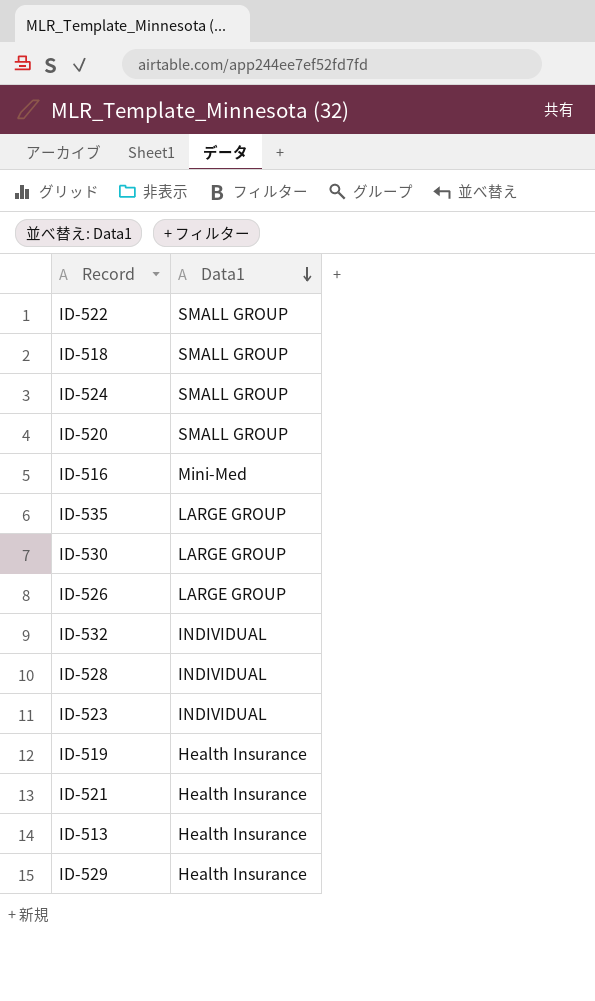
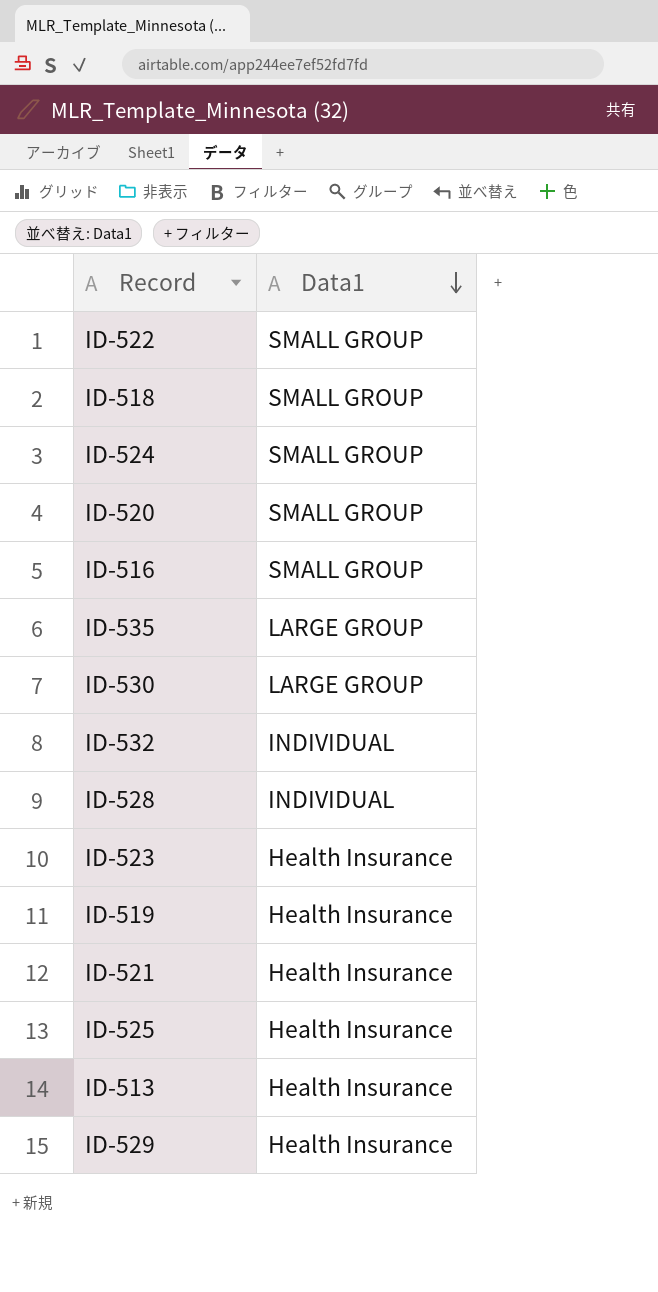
row ID-526: LARGE GROUP -> none
ID-516 | Data1: Mini-Med -> SMALL GROUP
ID-523 | Data1: INDIVIDUAL -> Health Insurance
row ID-525: none -> Health Insurance

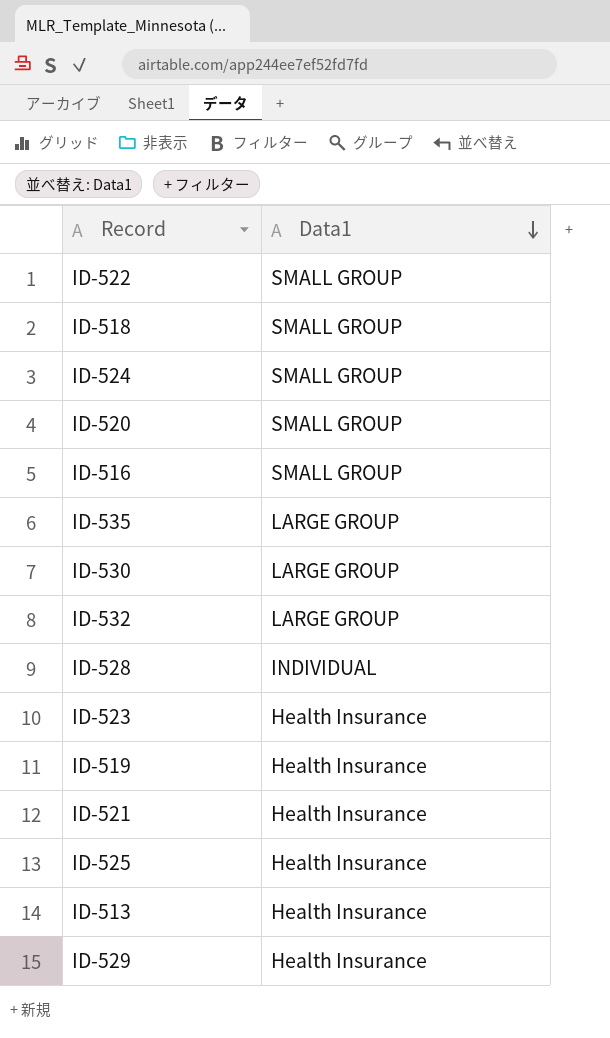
ID-532 | Data1: INDIVIDUAL -> LARGE GROUP

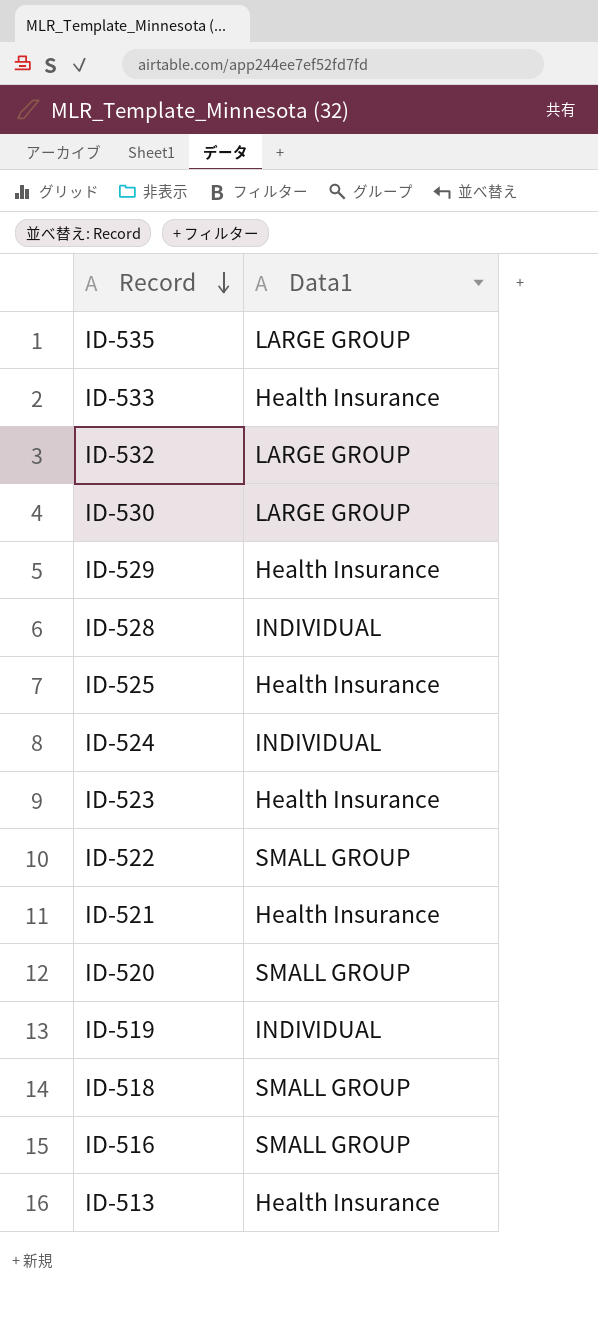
row order: Data1 descending -> Record descending
row ID-533: none -> Health Insurance
ID-524 | Data1: SMALL GROUP -> INDIVIDUAL
ID-519 | Data1: Health Insurance -> INDIVIDUAL

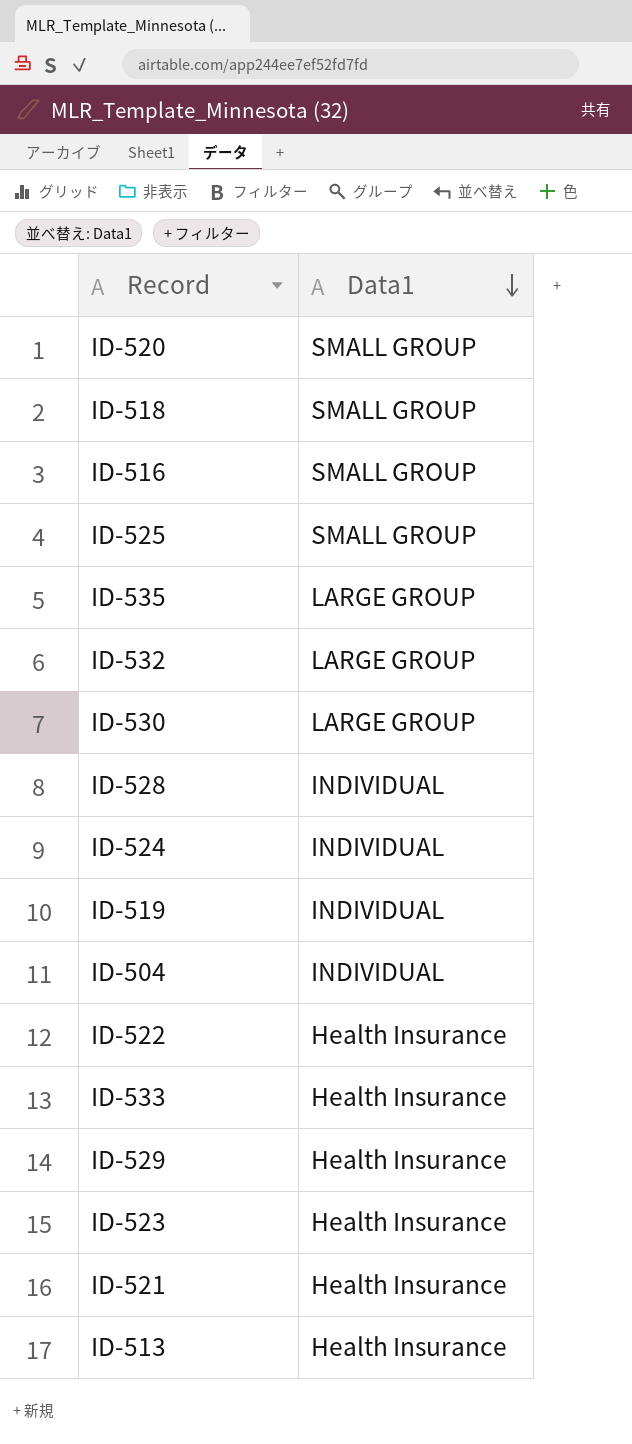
row order: Record descending -> Data1 descending
ID-525 | Data1: Health Insurance -> SMALL GROUP
row ID-504: none -> INDIVIDUAL
ID-522 | Data1: SMALL GROUP -> Health Insurance

